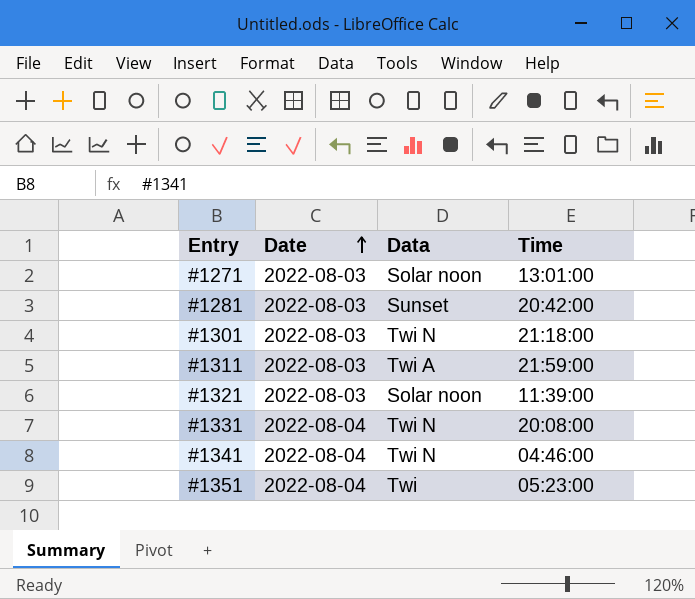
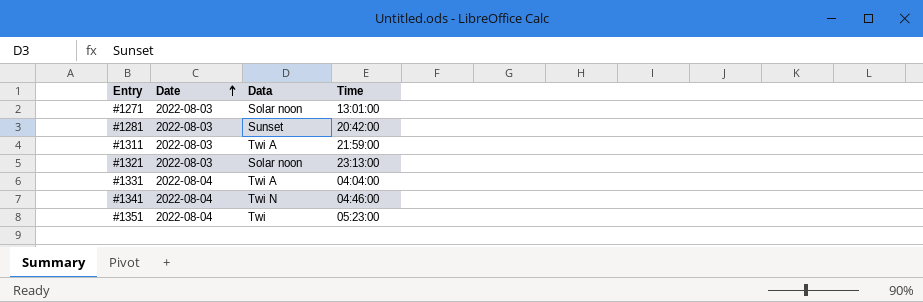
row #1301: 2022-08-03 | Twi N | 21:18:00 -> none
#1321 | Time: 11:39:00 -> 23:13:00
#1331 | Data: Twi N -> Twi A
#1331 | Time: 20:08:00 -> 04:04:00

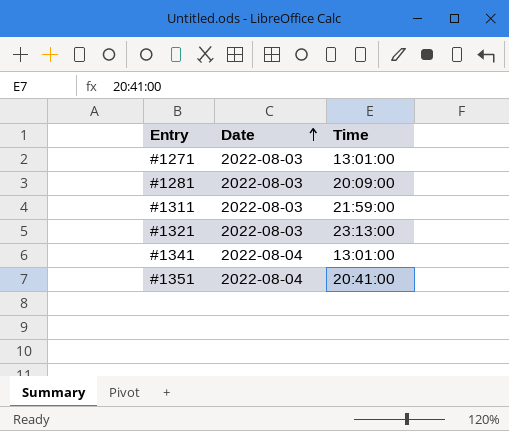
column Data | position: 3 -> none
row #1331: 2022-08-04 | Twi A | 04:04:00 -> none
#1281 | Time: 20:42:00 -> 20:09:00
#1341 | Time: 04:46:00 -> 13:01:00
#1351 | Time: 05:23:00 -> 20:41:00

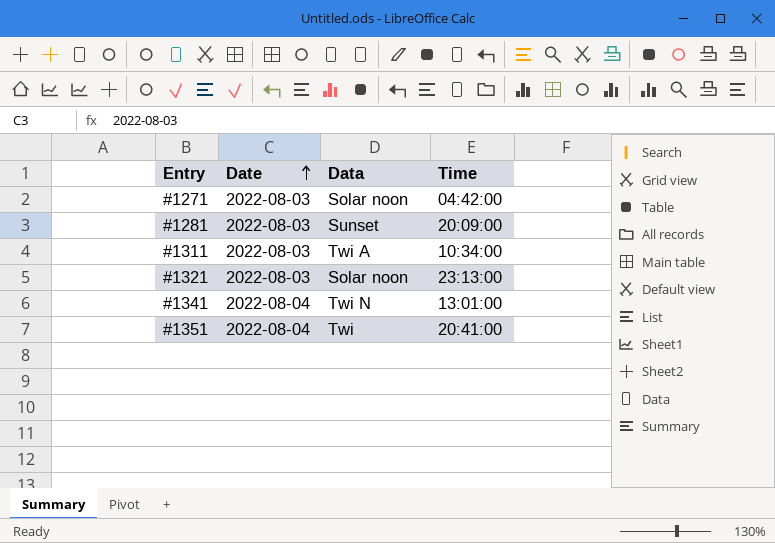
column Data | position: none -> 3
#1271 | Time: 13:01:00 -> 04:42:00
#1311 | Time: 21:59:00 -> 10:34:00

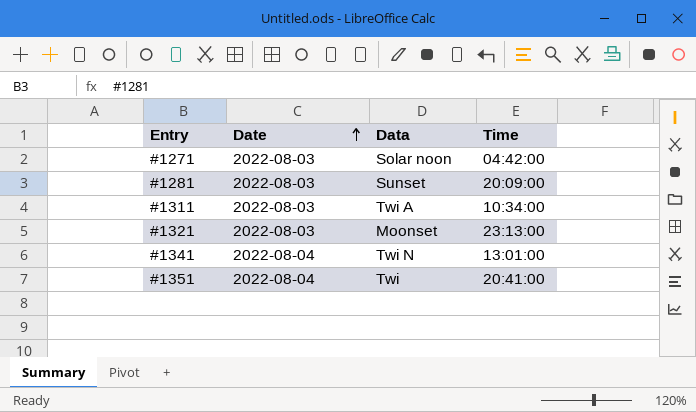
#1321 | Data: Solar noon -> Moonset

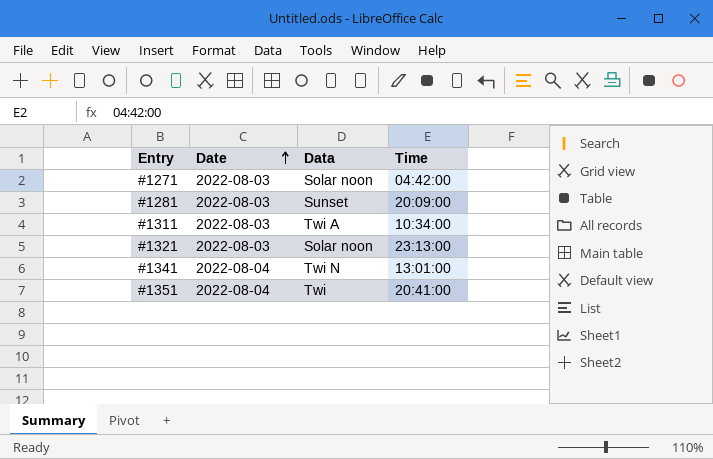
#1321 | Data: Moonset -> Solar noon

